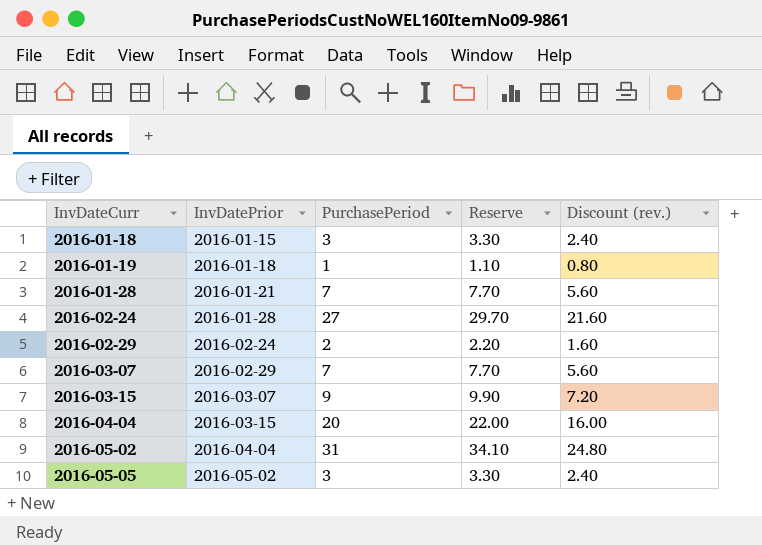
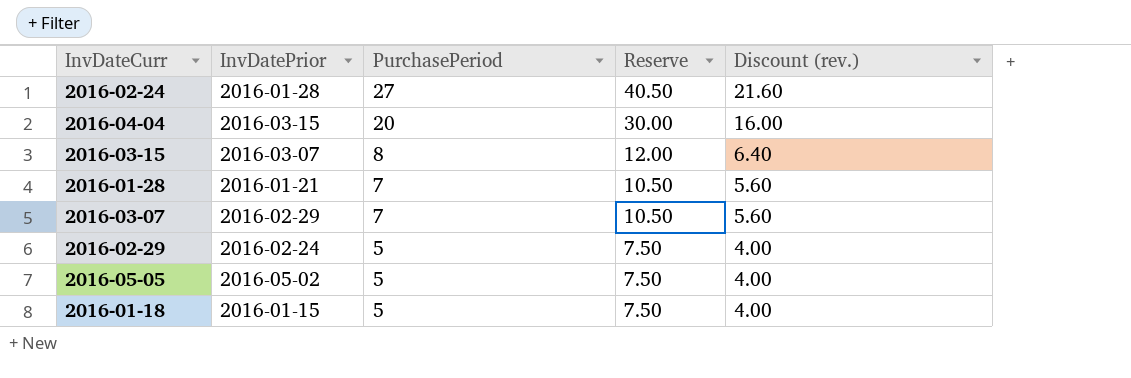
row order: InvDateCurr ascending -> PurchasePeriod descending
column Reserve | formula: [PurchasePeriod] * 1.1 -> [PurchasePeriod] * 1.5
row 2016-01-19: 2016-01-18 | 1 | 1.10 | 0.80 -> none
row 2016-05-02: 2016-04-04 | 31 | 34.10 | 24.80 -> none
2016-03-15 | PurchasePeriod: 9 -> 8
2016-03-15 | Discount (rev.): 7.20 -> 6.40
2016-02-29 | PurchasePeriod: 2 -> 5
2016-02-29 | Discount (rev.): 1.60 -> 4.00
2016-05-05 | PurchasePeriod: 3 -> 5
2016-05-05 | Discount (rev.): 2.40 -> 4.00
2016-01-18 | PurchasePeriod: 3 -> 5
2016-01-18 | Discount (rev.): 2.40 -> 4.00

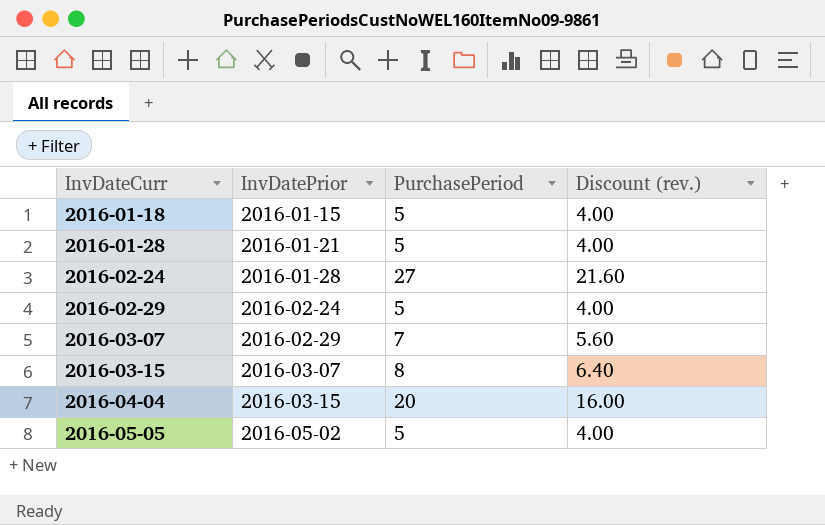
row order: PurchasePeriod descending -> InvDateCurr ascending
column Reserve | formula: [PurchasePeriod] * 1.5 -> none
2016-01-28 | PurchasePeriod: 7 -> 5
2016-01-28 | Discount (rev.): 5.60 -> 4.00

